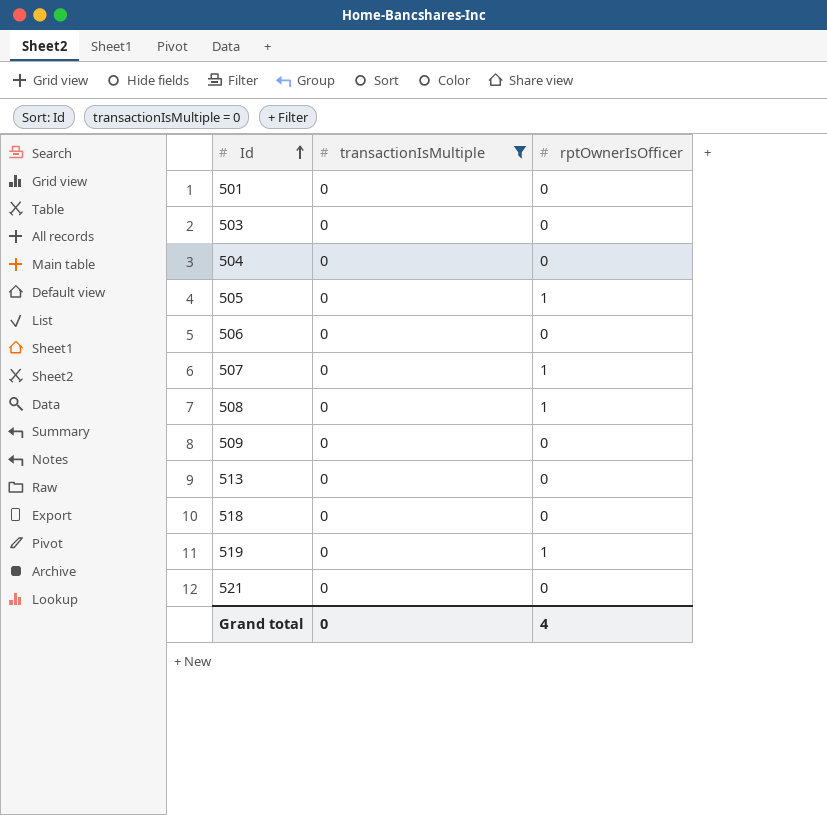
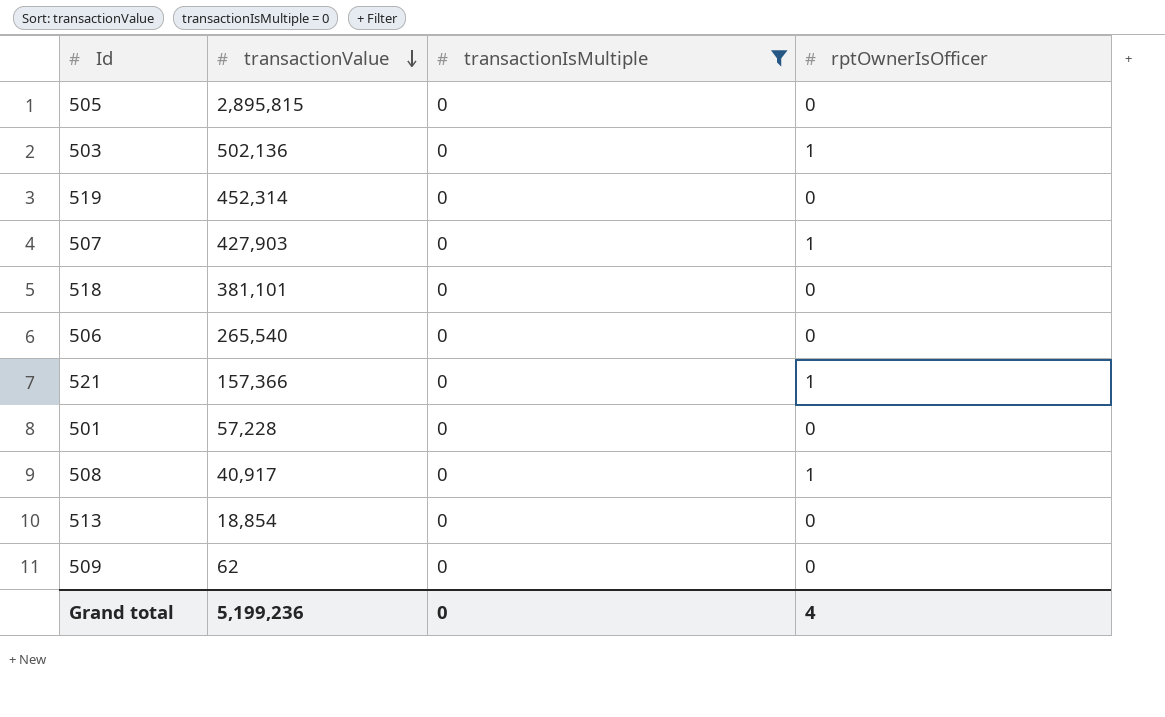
row order: Id ascending -> transactionValue descending
column transactionValue | position: none -> 2
row 504: 0 | 0 -> none
505 | rptOwnerIsOfficer: 1 -> 0
503 | rptOwnerIsOfficer: 0 -> 1
519 | rptOwnerIsOfficer: 1 -> 0
521 | rptOwnerIsOfficer: 0 -> 1

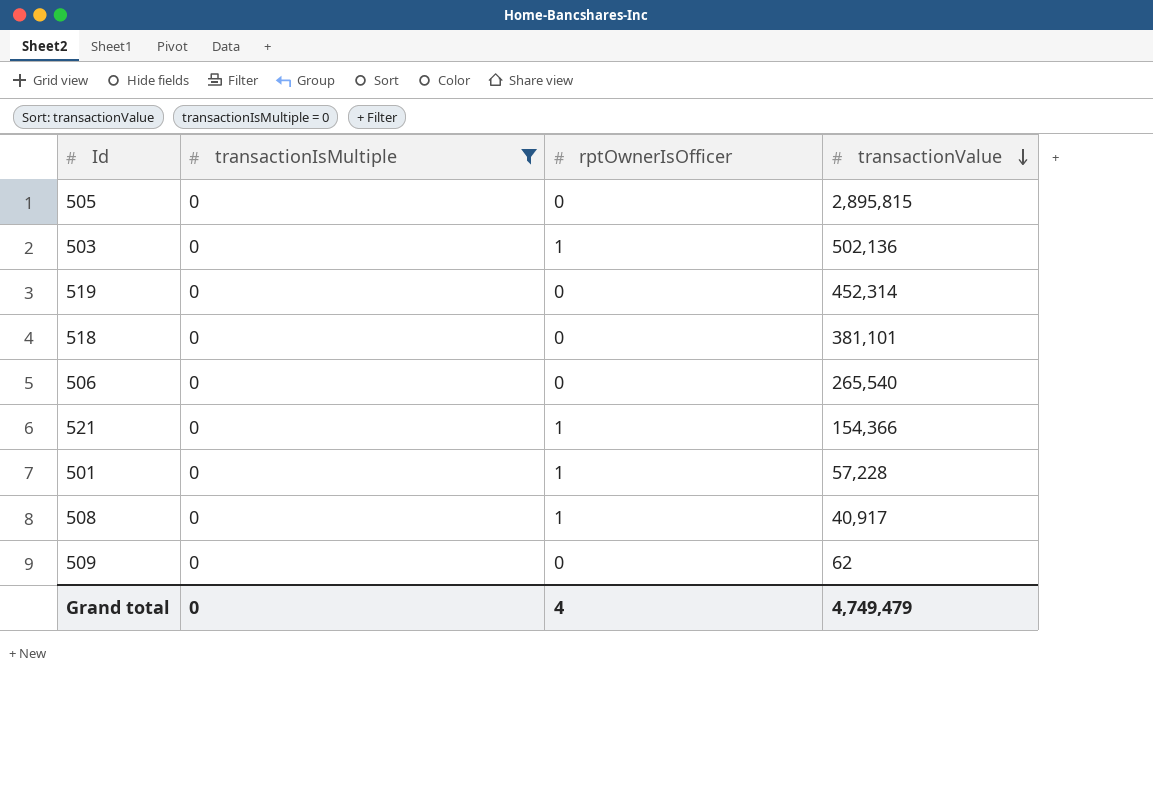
column transactionValue | position: 2 -> 4
row 507: 427,903 | 0 | 1 -> none
row 513: 18,854 | 0 | 0 -> none
521 | transactionValue: 157,366 -> 154,366
501 | rptOwnerIsOfficer: 0 -> 1
Grand total | transactionValue: 5,199,236 -> 4,749,479

